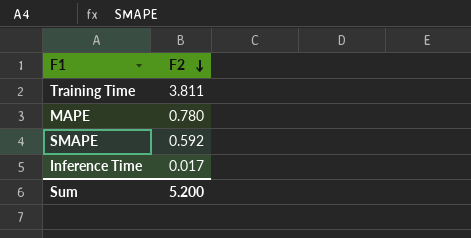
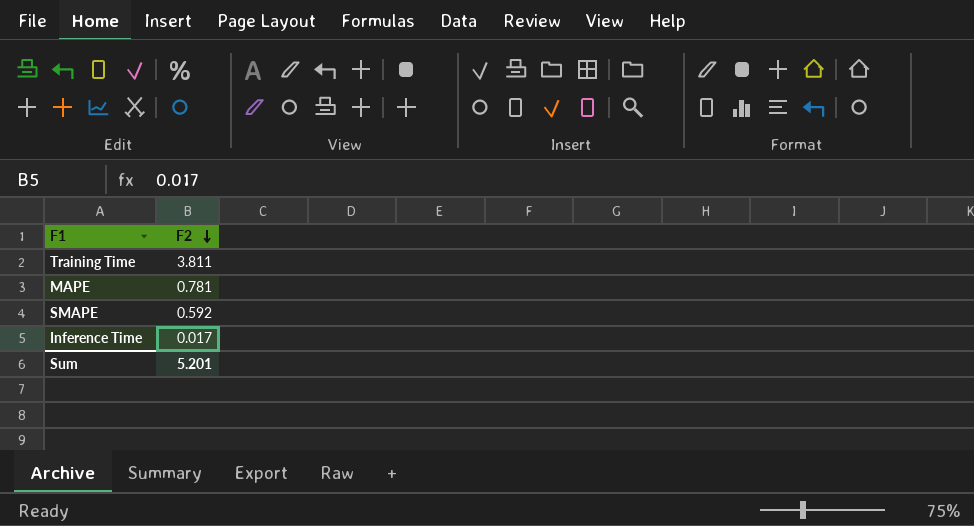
MAPE | F2: 0.780 -> 0.781
Sum | F2: 5.200 -> 5.201

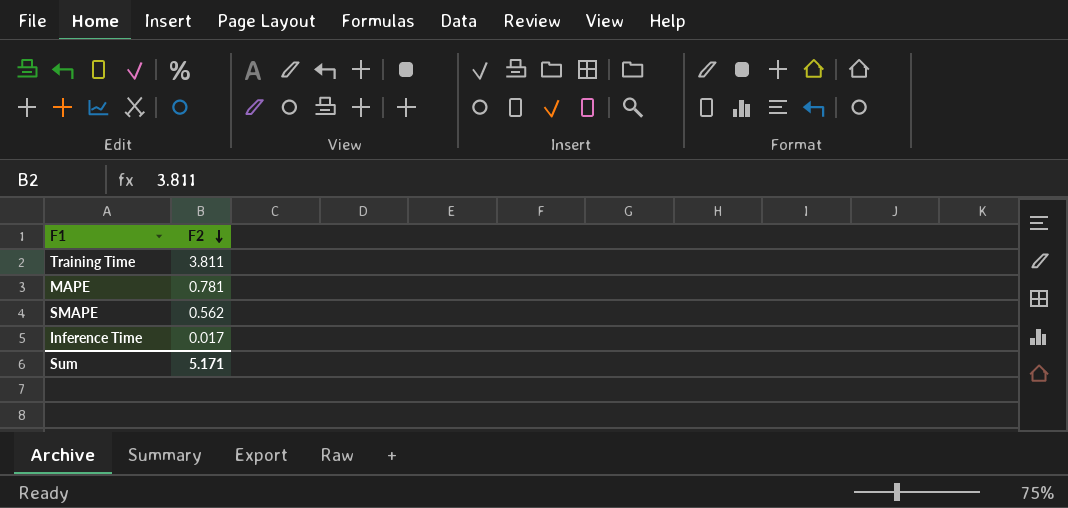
SMAPE | F2: 0.592 -> 0.562
Sum | F2: 5.201 -> 5.171

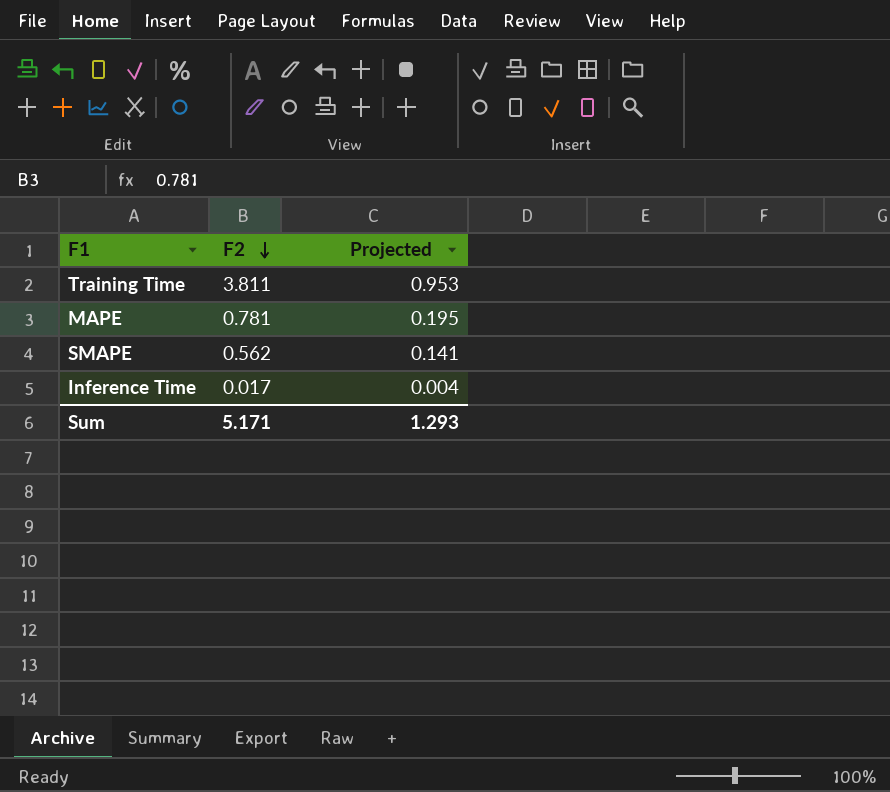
column Projected | formula: none -> [F2] * 0.25

